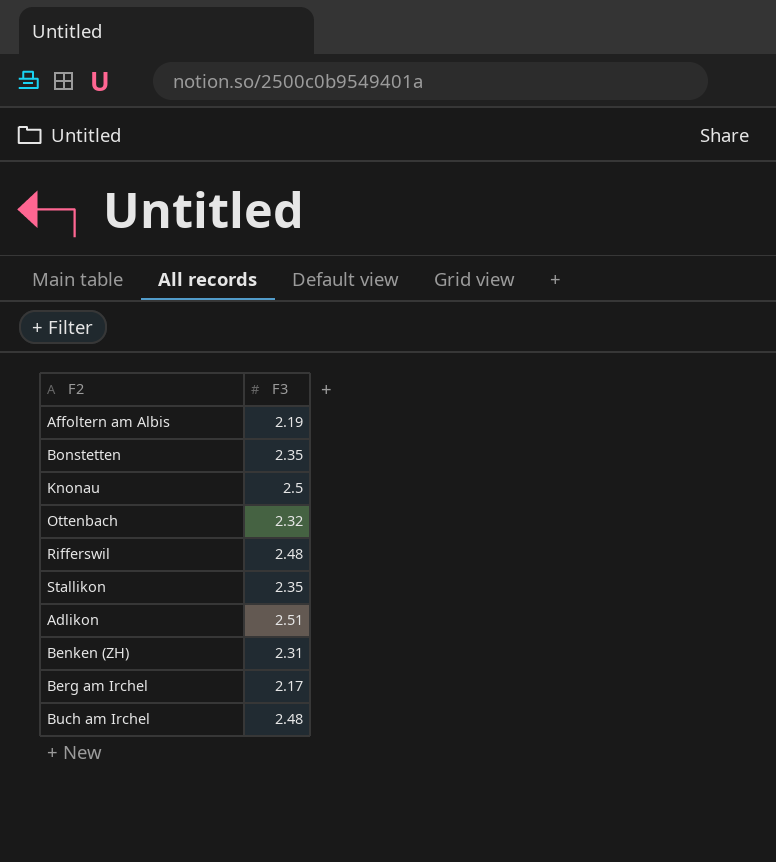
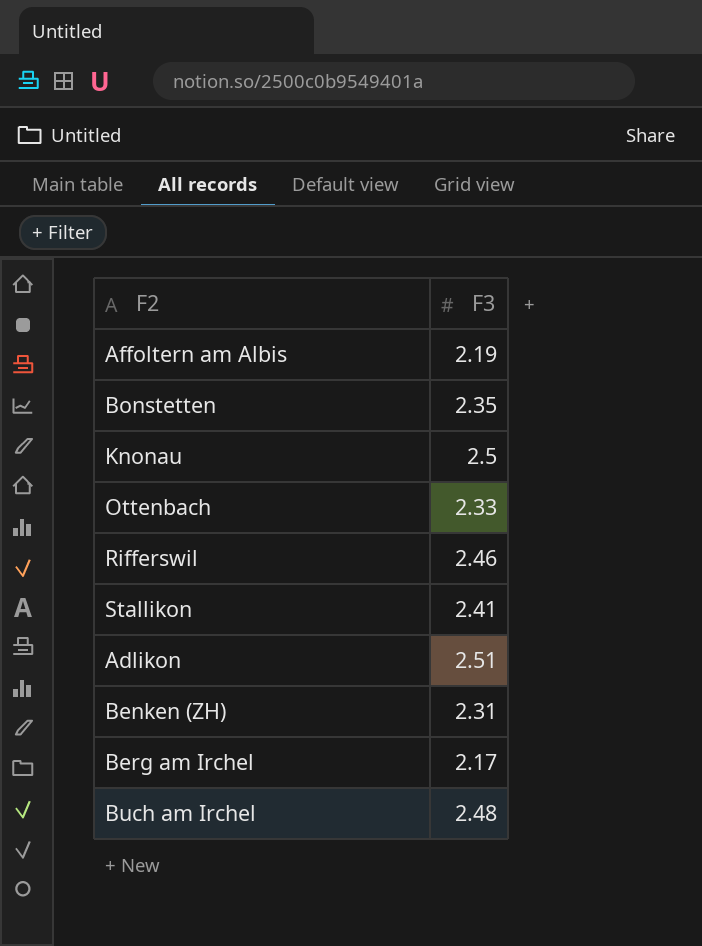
Ottenbach | F3: 2.32 -> 2.33
Rifferswil | F3: 2.48 -> 2.46
Stallikon | F3: 2.35 -> 2.41

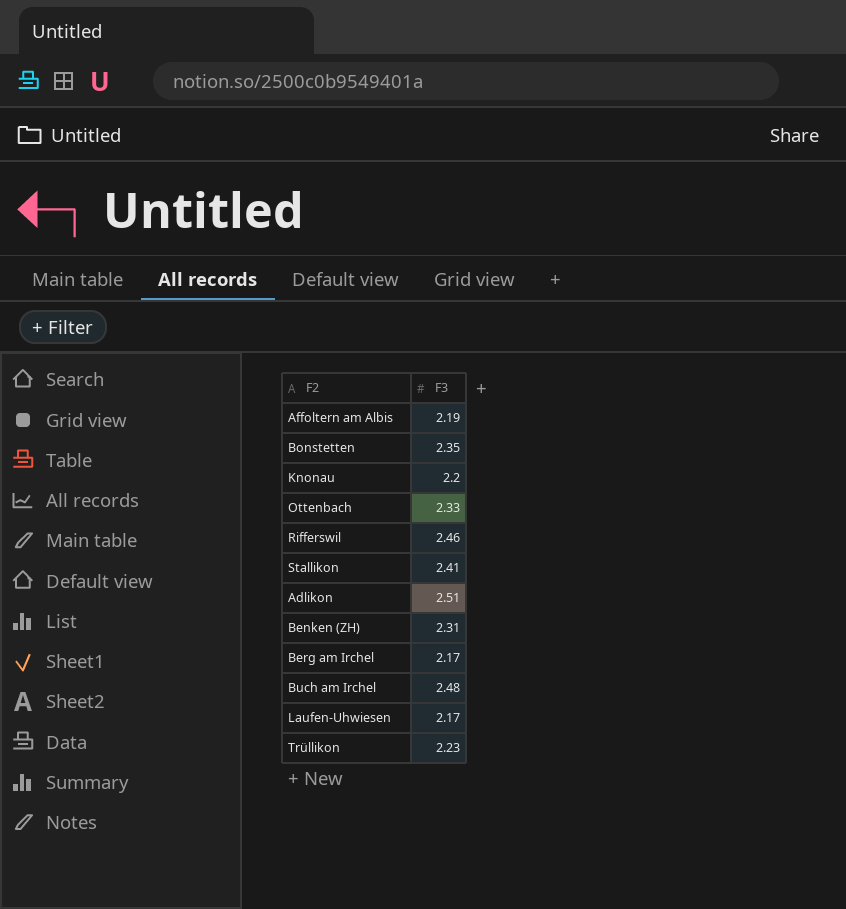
Knonau | F3: 2.5 -> 2.2
row Laufen-Uhwiesen: none -> 2.17
row Trüllikon: none -> 2.23

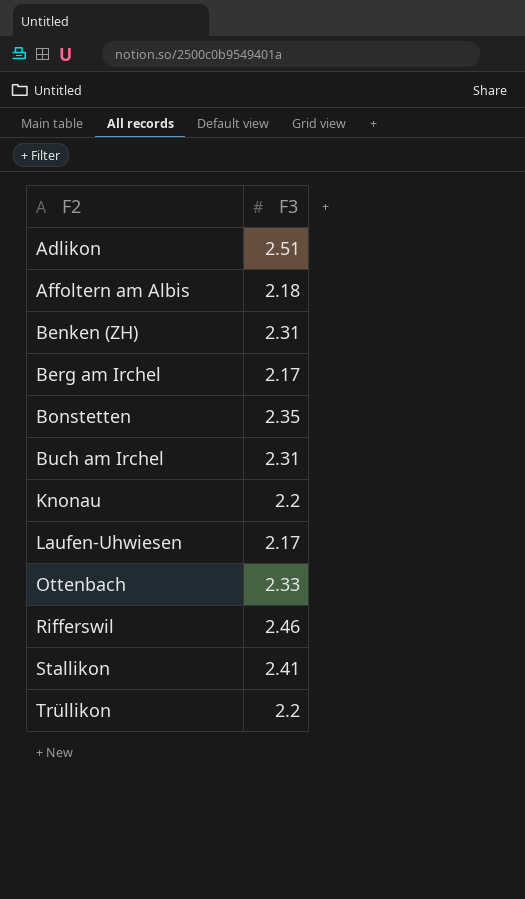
row order: none -> F2 ascending
Affoltern am Albis | F3: 2.19 -> 2.18
Buch am Irchel | F3: 2.48 -> 2.31
Trüllikon | F3: 2.23 -> 2.2

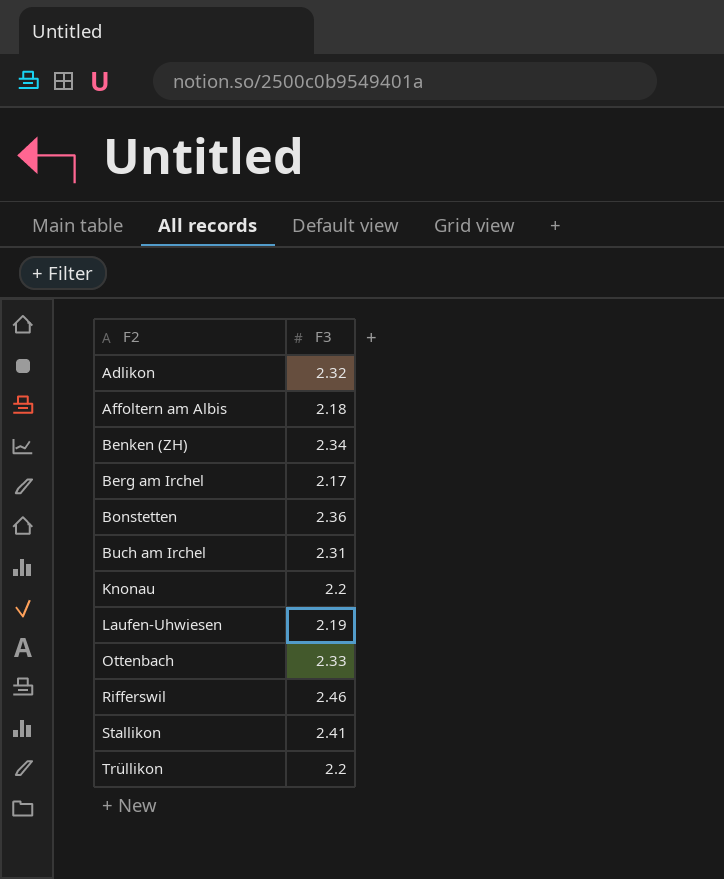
Adlikon | F3: 2.51 -> 2.32
Benken (ZH) | F3: 2.31 -> 2.34
Bonstetten | F3: 2.35 -> 2.36
Laufen-Uhwiesen | F3: 2.17 -> 2.19

